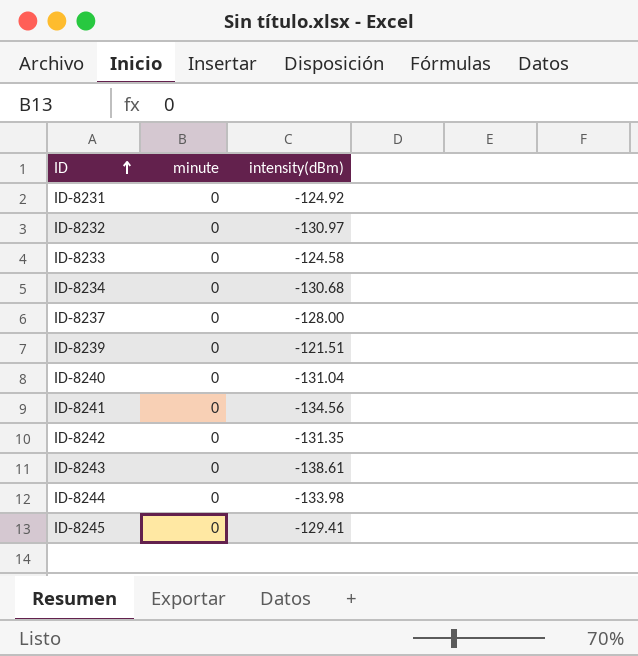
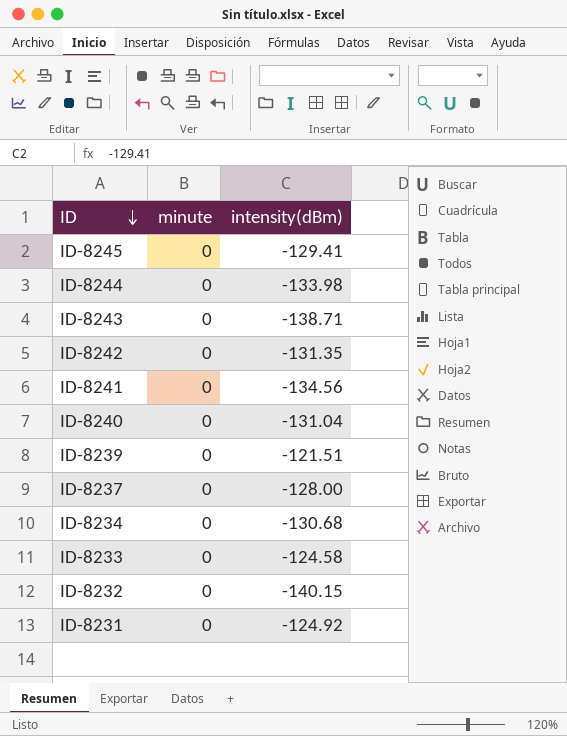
row order: ID ascending -> ID descending
ID-8243 | intensity(dBm): -138.61 -> -138.71
ID-8232 | intensity(dBm): -130.97 -> -140.15

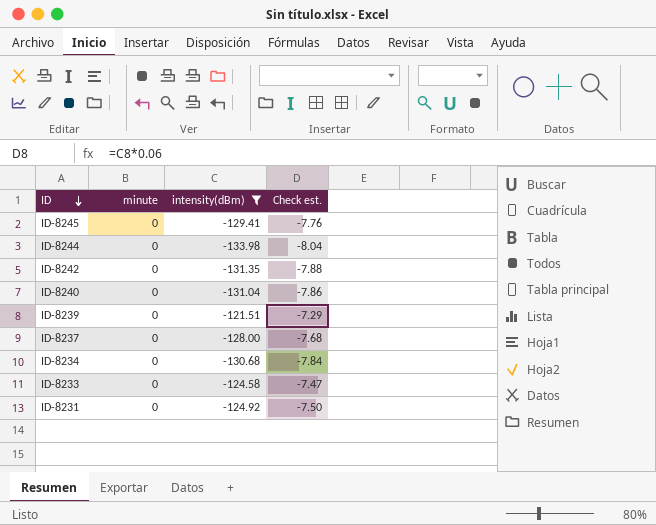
filter: none -> intensity(dBm) >= -133.98
column Check est. | formula: none -> [intensity(dBm)] * 0.06

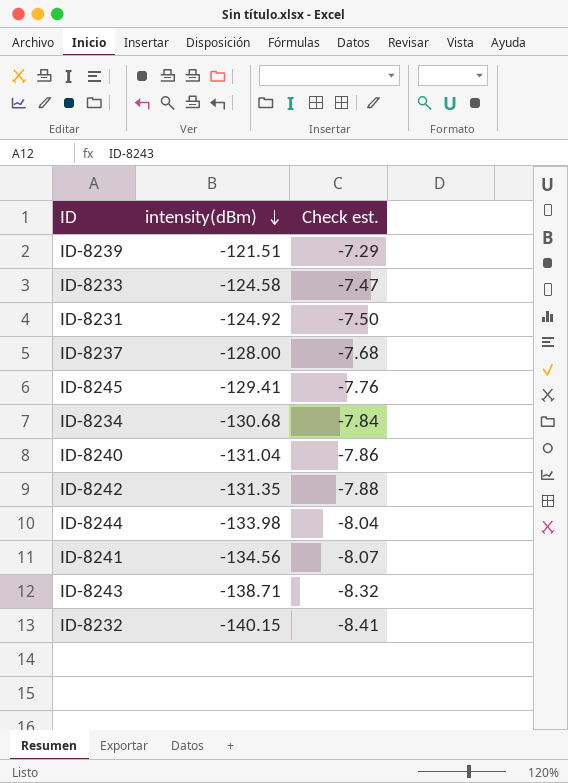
filter: intensity(dBm) >= -133.98 -> none
row order: ID descending -> intensity(dBm) descending
column minute | position: 2 -> none

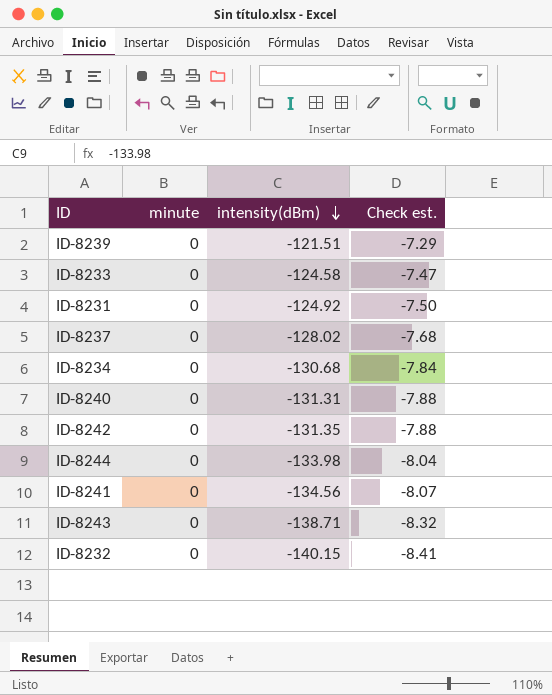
column minute | position: none -> 2
row ID-8245: -129.41 | -7.76 -> none
ID-8237 | intensity(dBm): -128.00 -> -128.02
ID-8240 | intensity(dBm): -131.04 -> -131.31
ID-8240 | Check est.: -7.86 -> -7.88

